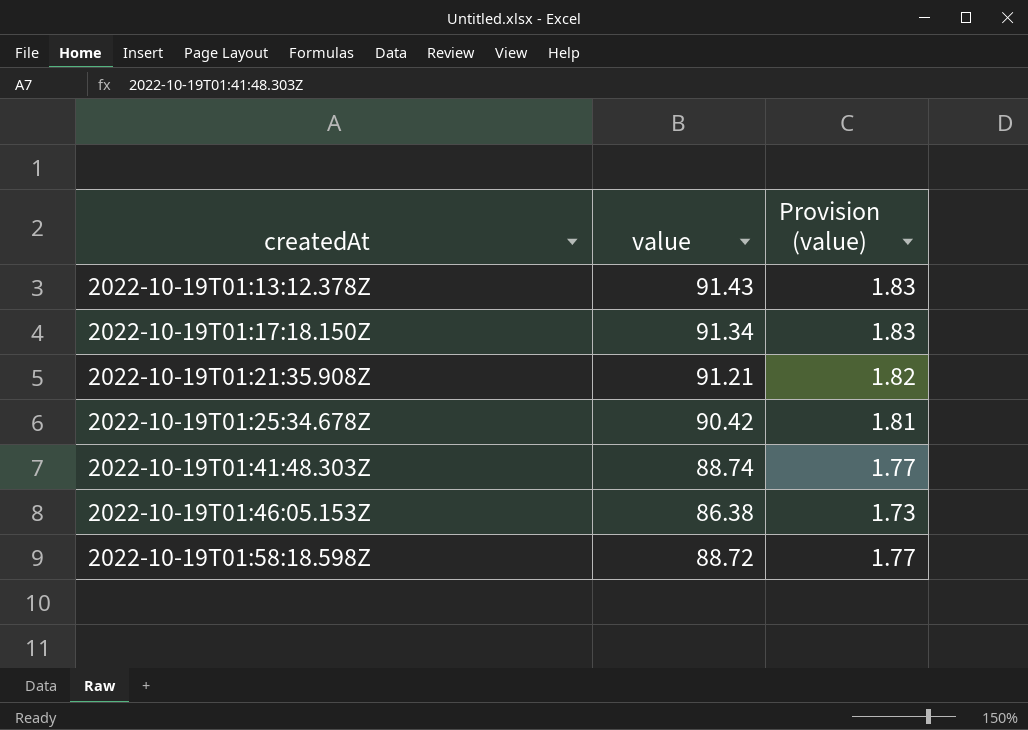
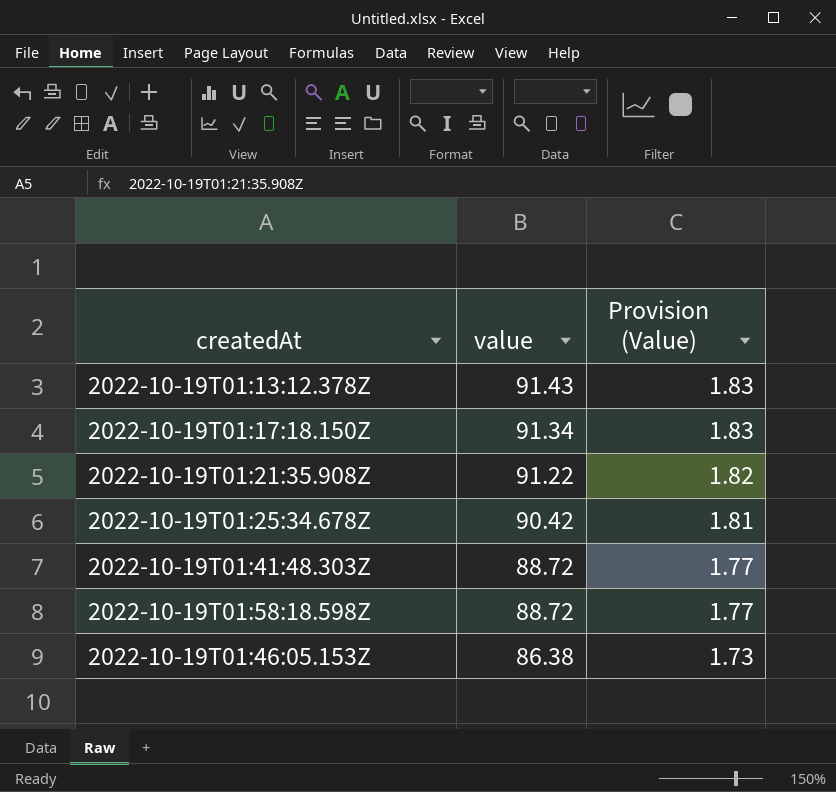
row order: createdAt ascending -> value descending
column name: Provision (value) -> Provision (Value)
2022-10-19T01:21:35.908Z | value: 91.21 -> 91.22
2022-10-19T01:41:48.303Z | value: 88.74 -> 88.72

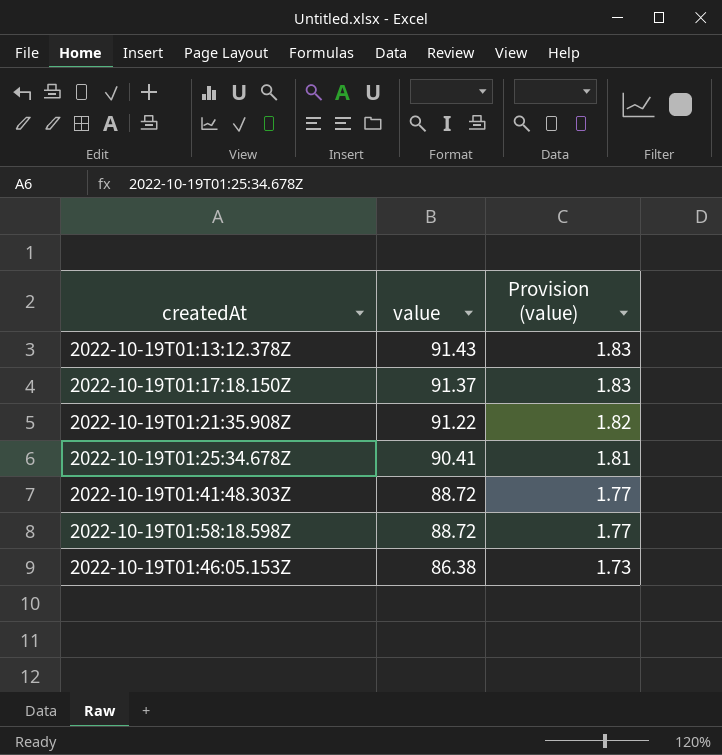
column name: Provision (Value) -> Provision (value)
2022-10-19T01:17:18.150Z | value: 91.34 -> 91.37
2022-10-19T01:25:34.678Z | value: 90.42 -> 90.41

